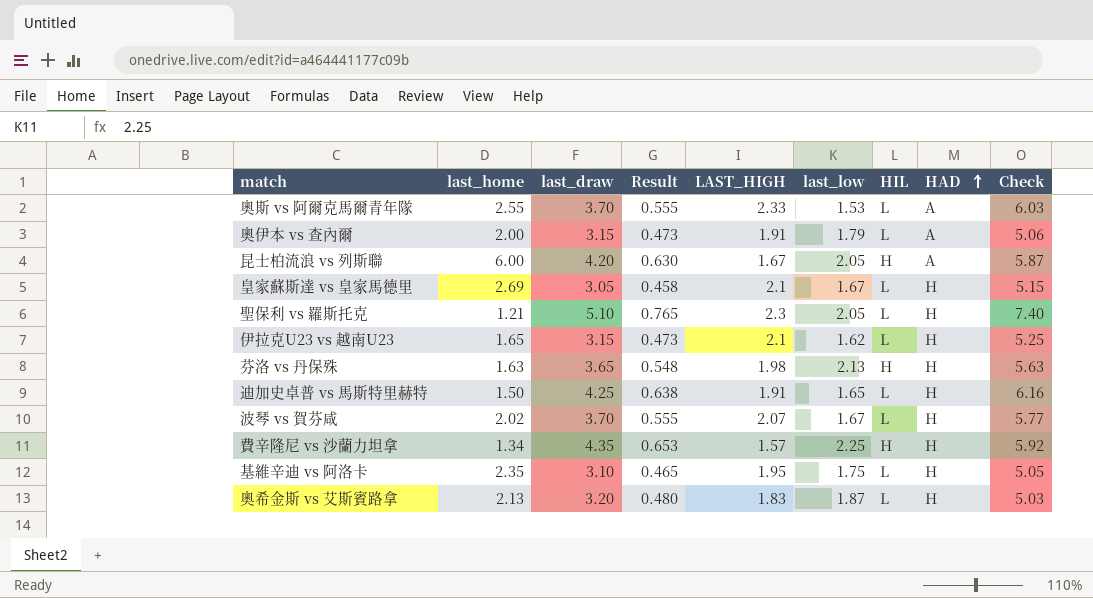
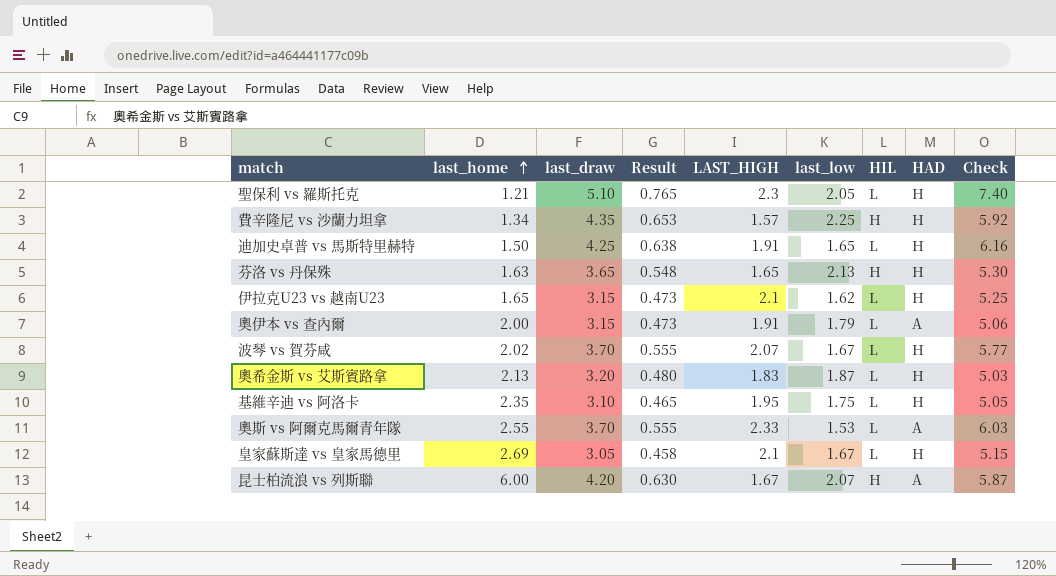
row order: HAD ascending -> last_home ascending
芬洛 vs 丹保殊 | LAST_HIGH: 1.98 -> 1.65
芬洛 vs 丹保殊 | Check: 5.63 -> 5.30
昆士柏流浪 vs 列斯聯 | last_low: 2.05 -> 2.07

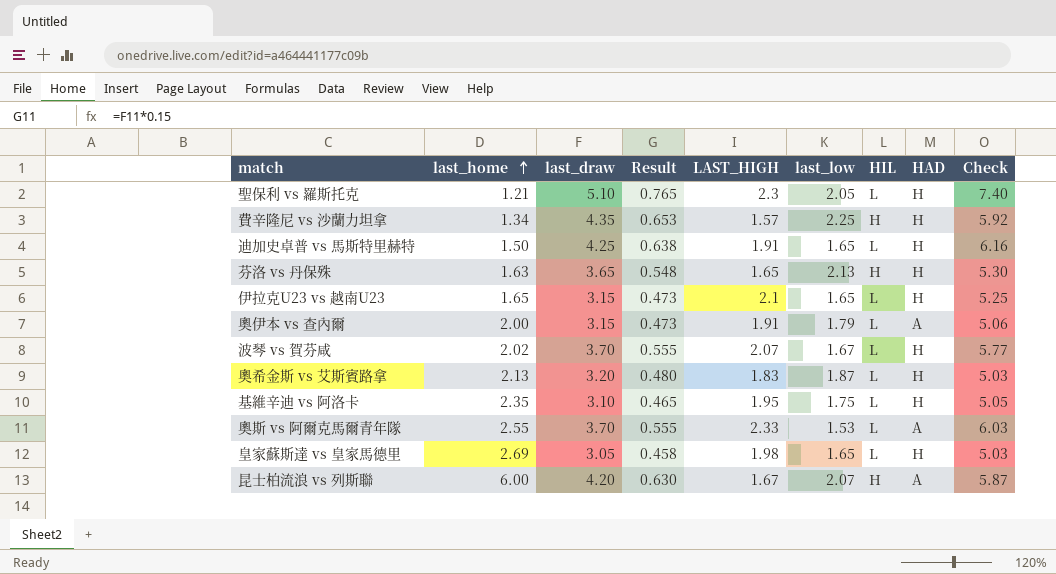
伊拉克U23 vs 越南U23 | last_low: 1.62 -> 1.65
皇家蘇斯達 vs 皇家馬德里 | LAST_HIGH: 2.1 -> 1.98
皇家蘇斯達 vs 皇家馬德里 | last_low: 1.67 -> 1.65
皇家蘇斯達 vs 皇家馬德里 | Check: 5.15 -> 5.03

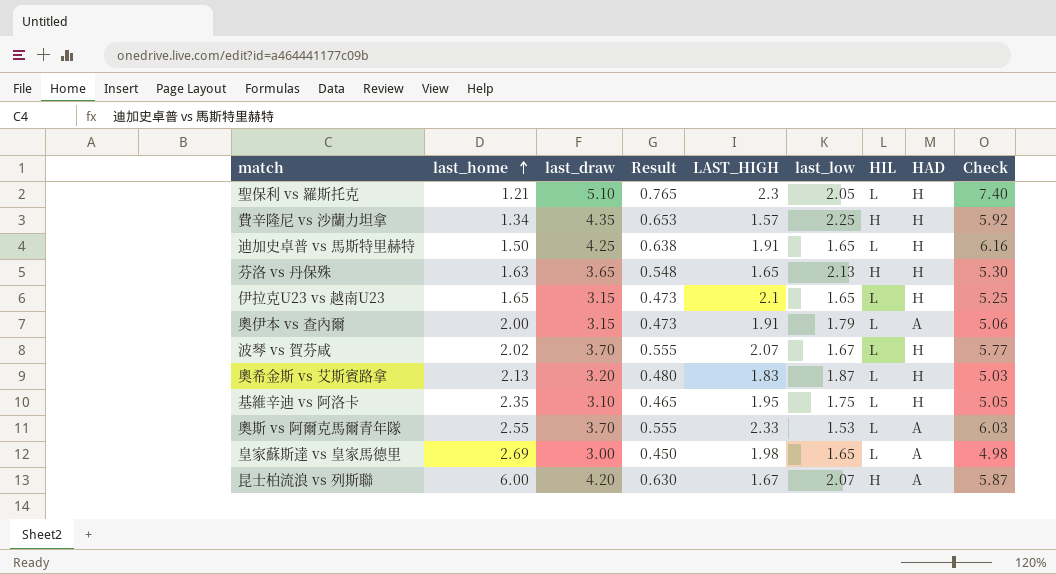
皇家蘇斯達 vs 皇家馬德里 | last_draw: 3.05 -> 3.00
皇家蘇斯達 vs 皇家馬德里 | Result: 0.458 -> 0.450
皇家蘇斯達 vs 皇家馬德里 | HAD: H -> A
皇家蘇斯達 vs 皇家馬德里 | Check: 5.03 -> 4.98

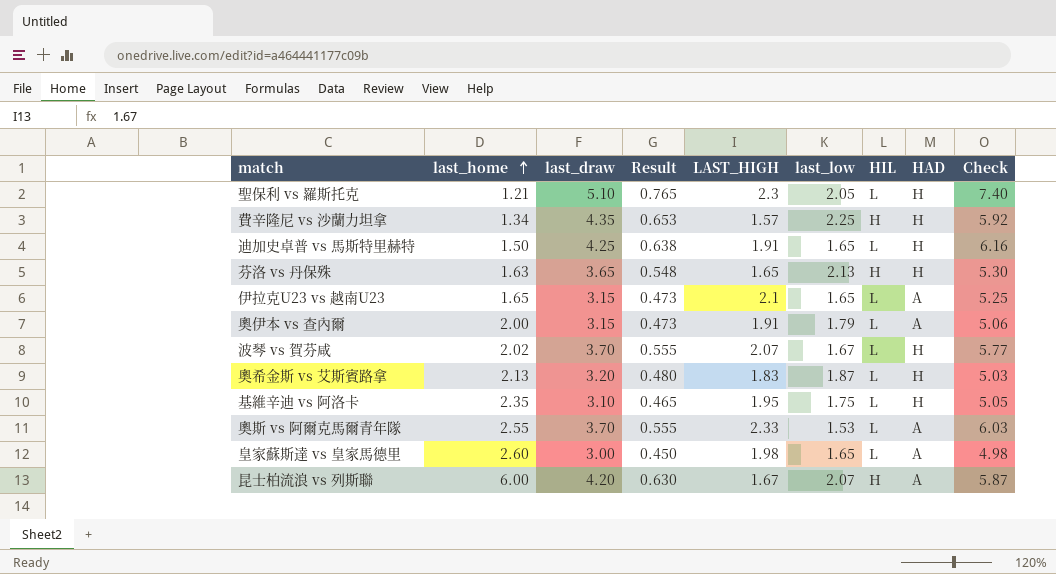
伊拉克U23 vs 越南U23 | HAD: H -> A
皇家蘇斯達 vs 皇家馬德里 | last_home: 2.69 -> 2.60

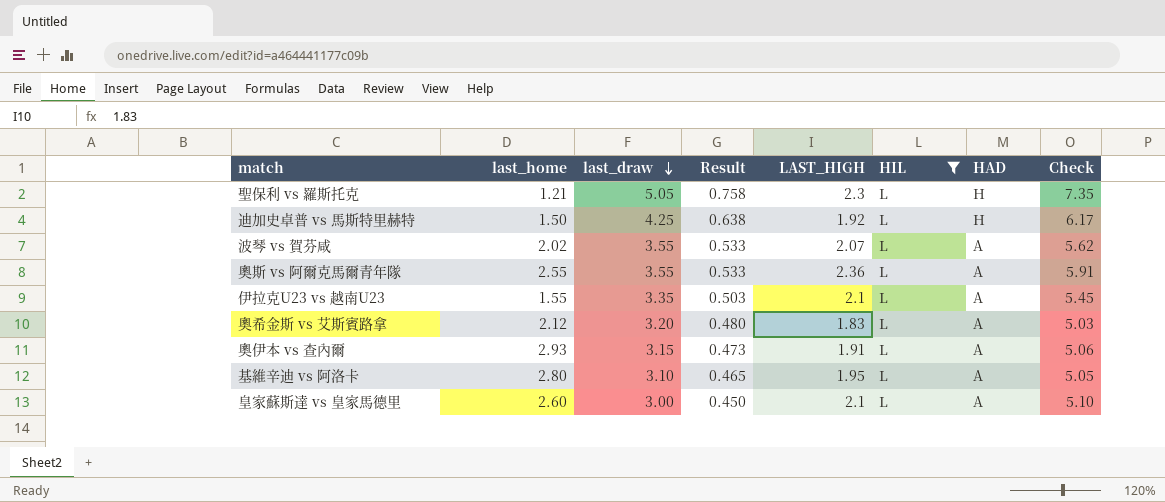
filter: none -> HIL = L
row order: last_home ascending -> last_draw descending
column last_low | position: 6 -> none
聖保利 vs 羅斯托克 | last_draw: 5.10 -> 5.05
聖保利 vs 羅斯托克 | Result: 0.765 -> 0.758
聖保利 vs 羅斯托克 | Check: 7.40 -> 7.35
迪加史卓普 vs 馬斯特里赫特 | LAST_HIGH: 1.91 -> 1.92
迪加史卓普 vs 馬斯特里赫特 | Check: 6.16 -> 6.17
波琴 vs 賀芬咸 | last_draw: 3.70 -> 3.55
波琴 vs 賀芬咸 | Result: 0.555 -> 0.533
波琴 vs 賀芬咸 | HAD: H -> A
波琴 vs 賀芬咸 | Check: 5.77 -> 5.62
奧斯 vs 阿爾克馬爾青年隊 | last_draw: 3.70 -> 3.55
奧斯 vs 阿爾克馬爾青年隊 | Result: 0.555 -> 0.533
奧斯 vs 阿爾克馬爾青年隊 | LAST_HIGH: 2.33 -> 2.36
奧斯 vs 阿爾克馬爾青年隊 | Check: 6.03 -> 5.91
伊拉克U23 vs 越南U23 | last_home: 1.65 -> 1.55
伊拉克U23 vs 越南U23 | last_draw: 3.15 -> 3.35
伊拉克U23 vs 越南U23 | Result: 0.473 -> 0.503
伊拉克U23 vs 越南U23 | Check: 5.25 -> 5.45
奧希金斯 vs 艾斯賓路拿 | last_home: 2.13 -> 2.12
奧希金斯 vs 艾斯賓路拿 | HAD: H -> A
奧伊本 vs 查內爾 | last_home: 2.00 -> 2.93
基維辛迪 vs 阿洛卡 | last_home: 2.35 -> 2.80
基維辛迪 vs 阿洛卡 | HAD: H -> A
皇家蘇斯達 vs 皇家馬德里 | LAST_HIGH: 1.98 -> 2.1
皇家蘇斯達 vs 皇家馬德里 | Check: 4.98 -> 5.10

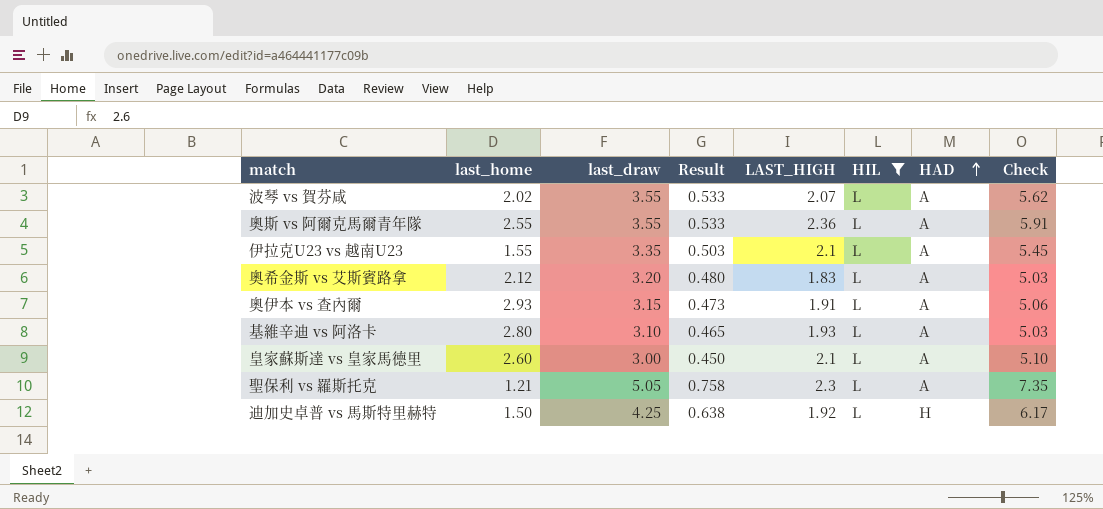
row order: last_draw descending -> HAD ascending
基維辛迪 vs 阿洛卡 | LAST_HIGH: 1.95 -> 1.93
基維辛迪 vs 阿洛卡 | Check: 5.05 -> 5.03
聖保利 vs 羅斯托克 | HAD: H -> A

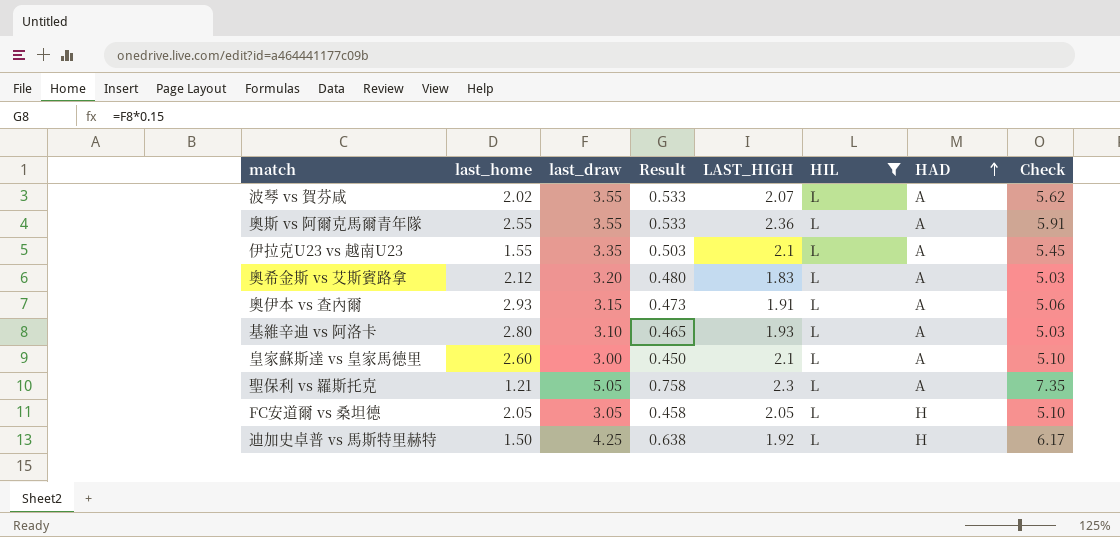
row FC安道爾 vs 桑坦德: none -> 2.05 | 3.05 | 0.458 | 2.05 | L | H | 5.10

